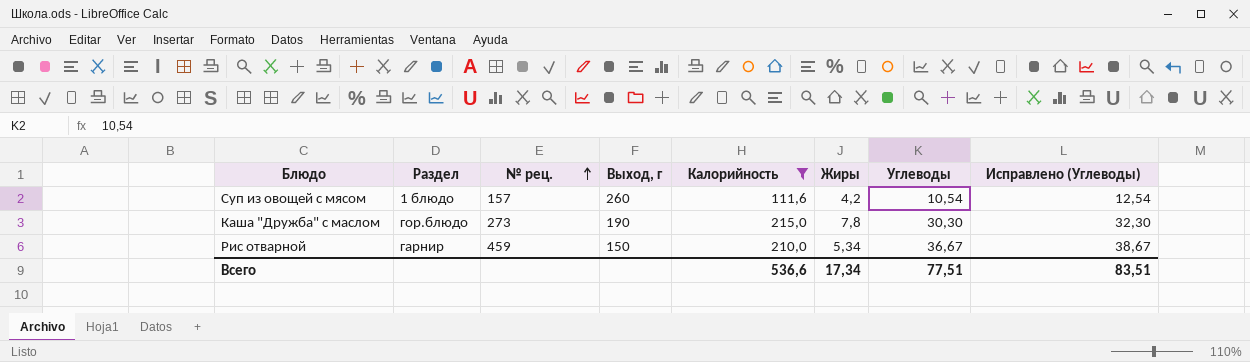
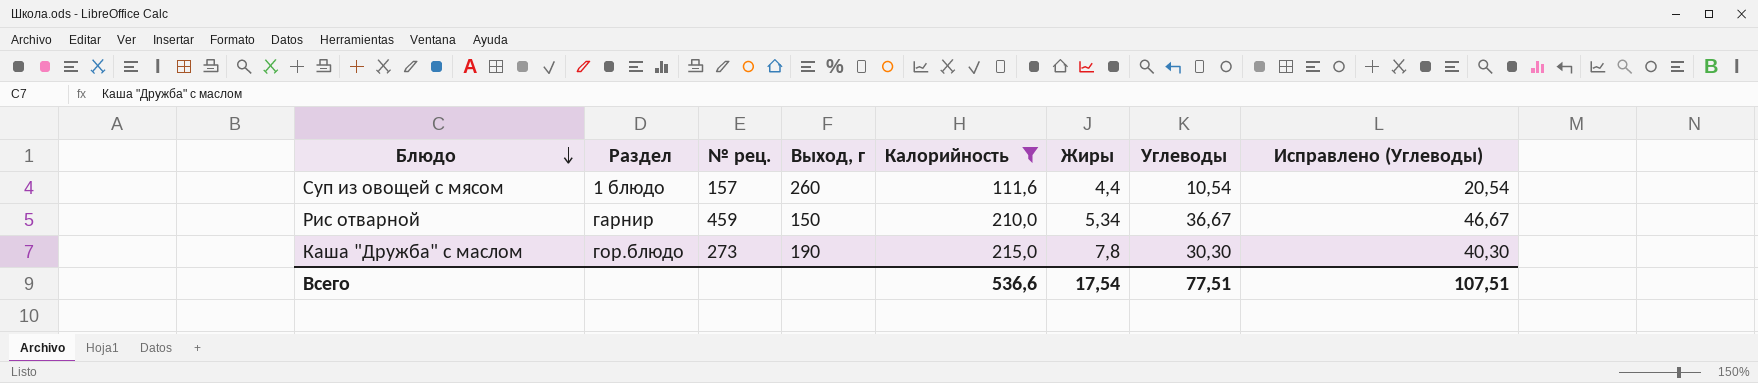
row order: № рец. ascending -> Блюдо descending
column Исправлено (Углеводы) | formula: [Углеводы] + 2 -> [Углеводы] + 10
Суп из овощей с мясом | Жиры: 4,2 -> 4,4
Всего | Жиры: 17,34 -> 17,54
Всего | Исправлено (Углеводы): 83,51 -> 107,51

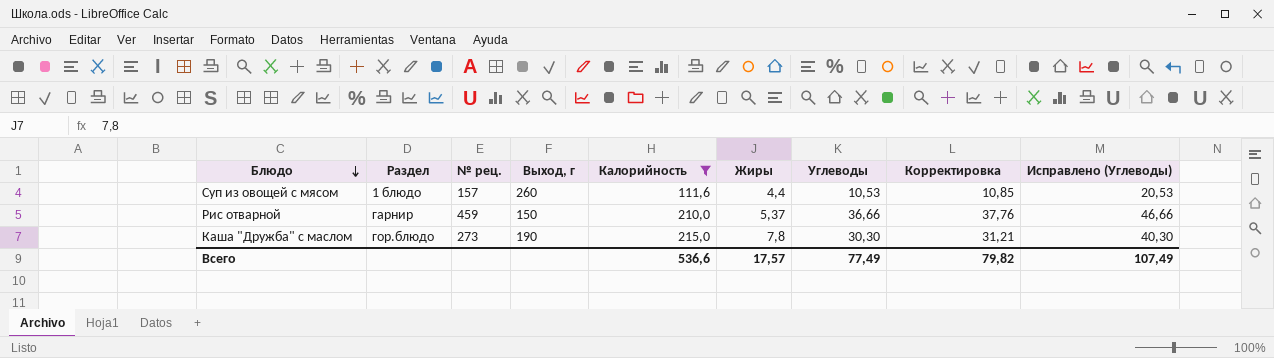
column Корректировка | formula: none -> [Углеводы] * 1,03
Суп из овощей с мясом | Углеводы: 10,54 -> 10,53
Суп из овощей с мясом | Исправлено (Углеводы): 20,54 -> 20,53
Рис отварной | Жиры: 5,34 -> 5,37
Рис отварной | Углеводы: 36,67 -> 36,66
Рис отварной | Исправлено (Углеводы): 46,67 -> 46,66
Всего | Жиры: 17,54 -> 17,57
Всего | Углеводы: 77,51 -> 77,49
Всего | Исправлено (Углеводы): 107,51 -> 107,49

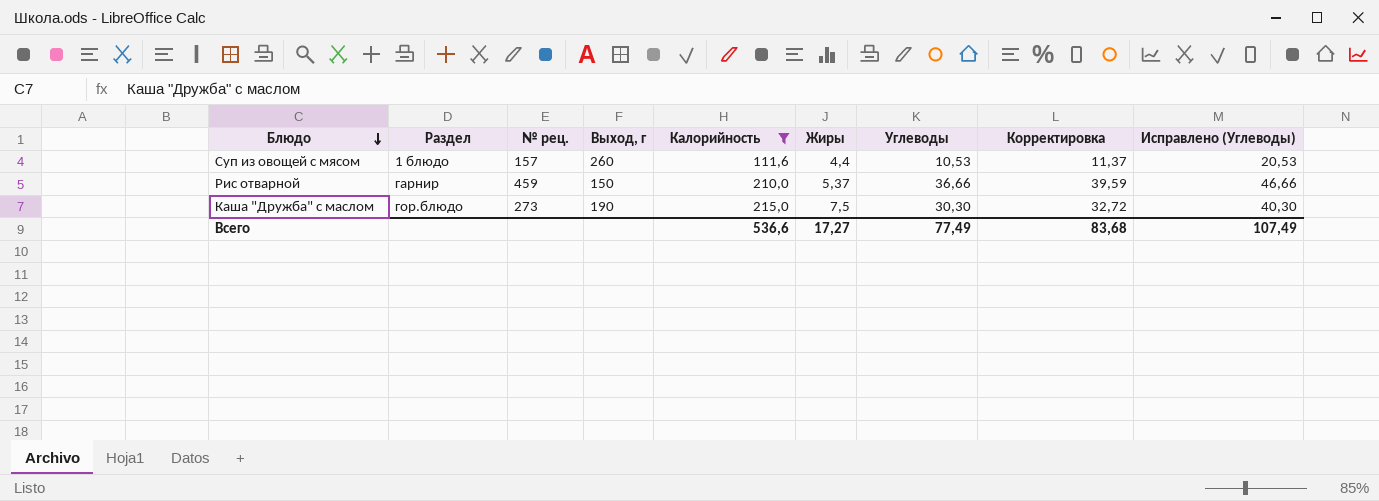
column Корректировка | formula: [Углеводы] * 1,03 -> [Углеводы] * 1,08
Каша "Дружба" с маслом | Жиры: 7,8 -> 7,5
Всего | Жиры: 17,57 -> 17,27
Всего | Корректировка: 79,82 -> 83,68

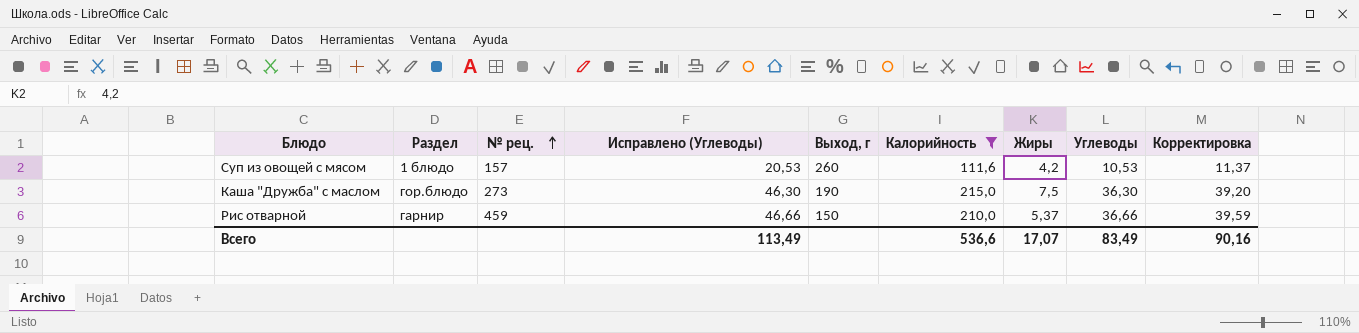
row order: Блюдо descending -> № рец. ascending
column Исправлено (Углеводы) | position: 9 -> 4
Суп из овощей с мясом | Жиры: 4,4 -> 4,2
Каша "Дружба" с маслом | Исправлено (Углеводы): 40,30 -> 46,30
Каша "Дружба" с маслом | Углеводы: 30,30 -> 36,30
Каша "Дружба" с маслом | Корректировка: 32,72 -> 39,20
Всего | Исправлено (Углеводы): 107,49 -> 113,49
Всего | Жиры: 17,27 -> 17,07
Всего | Углеводы: 77,49 -> 83,49
Всего | Корректировка: 83,68 -> 90,16

